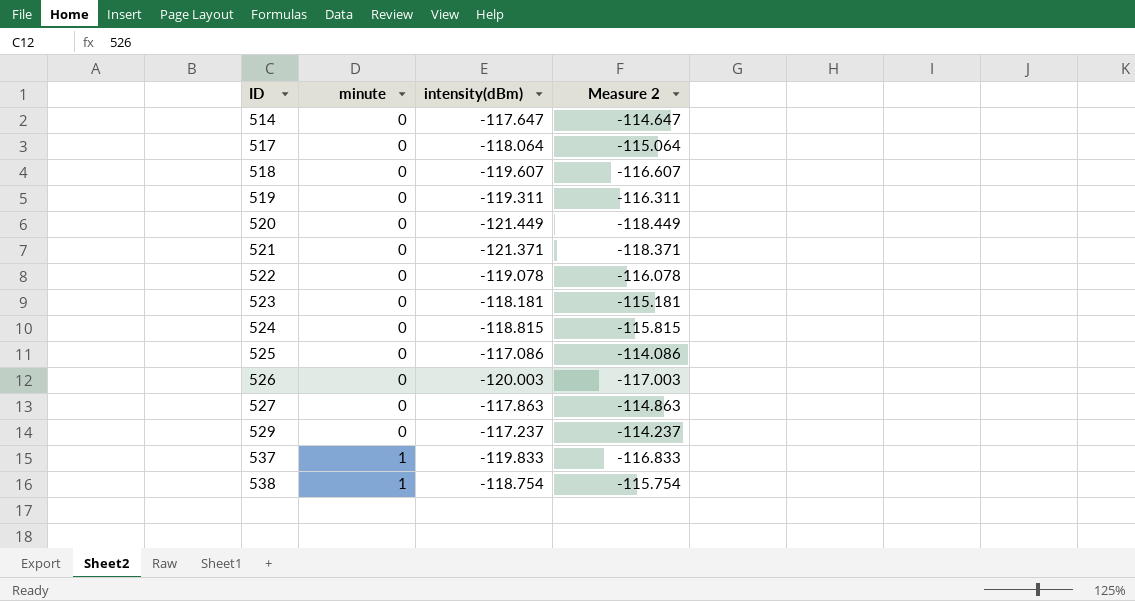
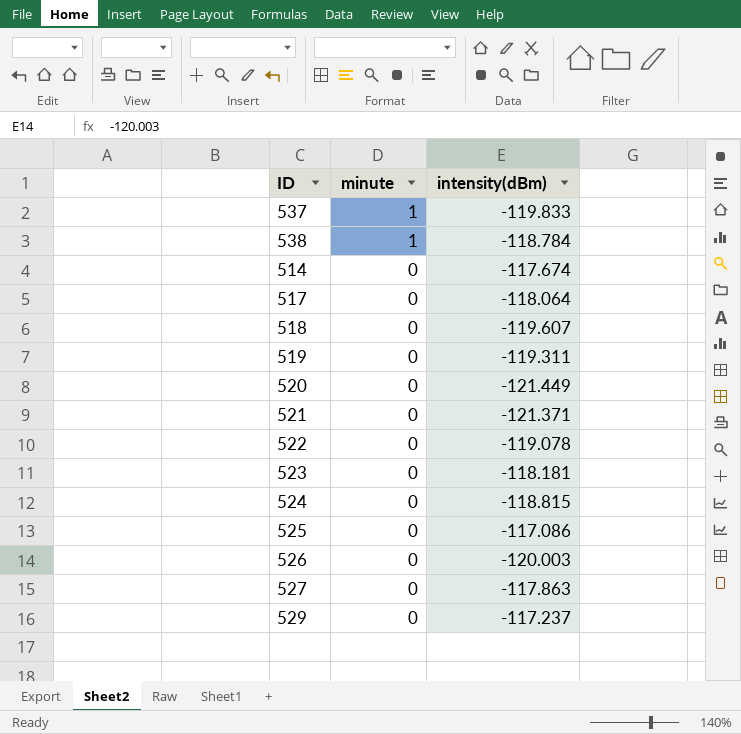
row order: ID ascending -> minute descending
column Measure 2 | formula: [intensity(dBm)] + 3 -> none
538 | intensity(dBm): -118.754 -> -118.784
514 | intensity(dBm): -117.647 -> -117.674

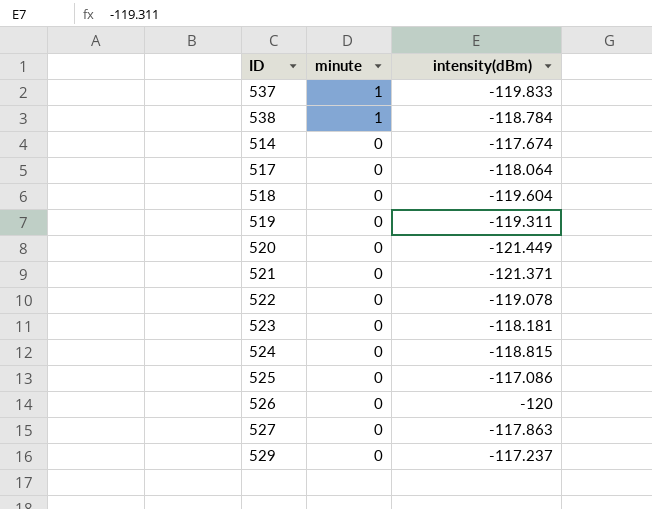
518 | intensity(dBm): -119.607 -> -119.604
526 | intensity(dBm): -120.003 -> -120

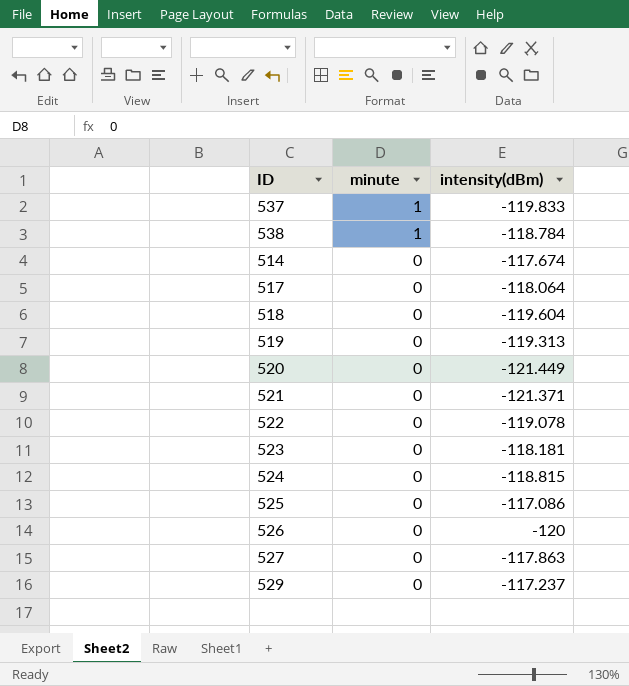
519 | intensity(dBm): -119.311 -> -119.313

